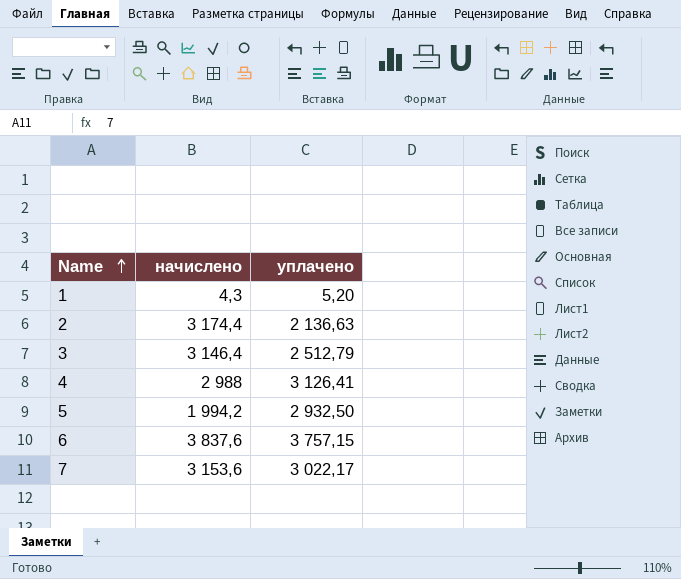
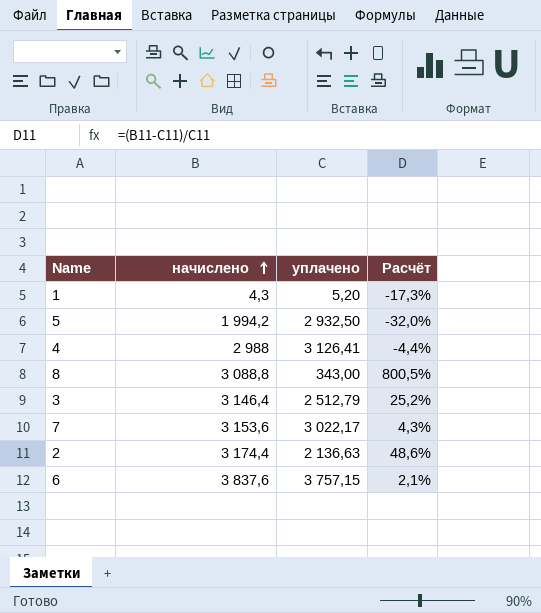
row order: Name ascending -> начислено ascending
column Расчёт | formula: none -> ([начислено] - [уплачено]) / [уплачено]
row 8: none -> 3 088,8 | 343,00 | 800,5%

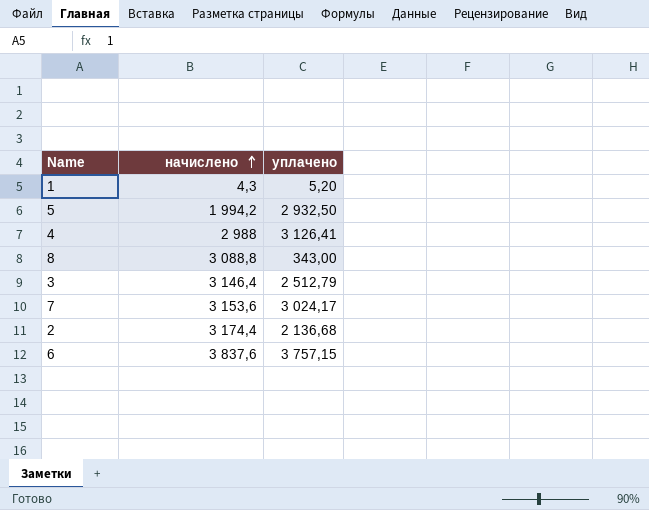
column Расчёт | formula: ([начислено] - [уплачено]) / [уплачено] -> none
7 | уплачено: 3 022,17 -> 3 024,17
2 | уплачено: 2 136,63 -> 2 136,68

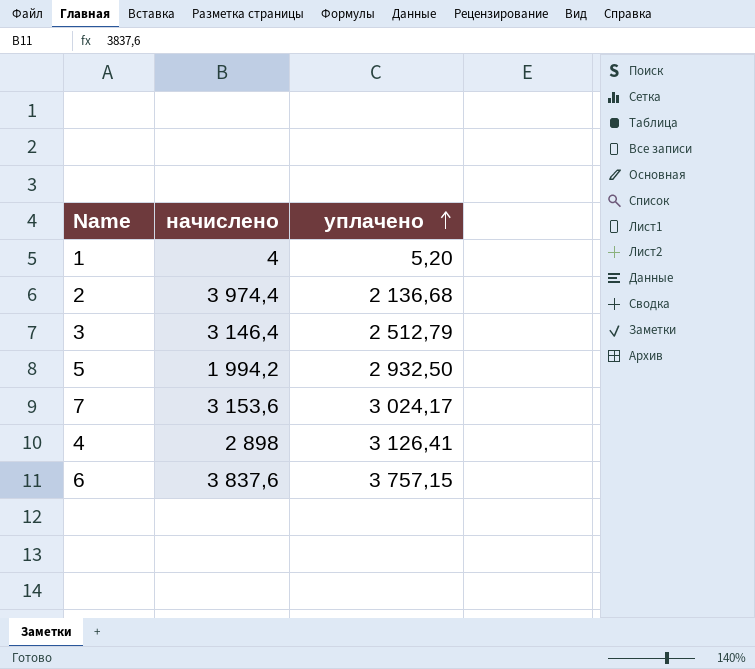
row order: начислено ascending -> уплачено ascending
row 8: 3 088,8 | 343,00 -> none
1 | начислено: 4,3 -> 4
2 | начислено: 3 174,4 -> 3 974,4
4 | начислено: 2 988 -> 2 898

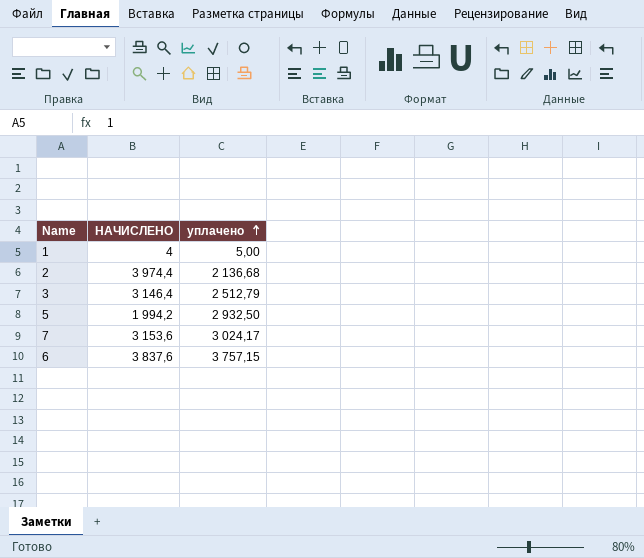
column name: начислено -> НАЧИСЛЕНО
row 4: 2 898 | 3 126,41 -> none
1 | уплачено: 5,20 -> 5,00

